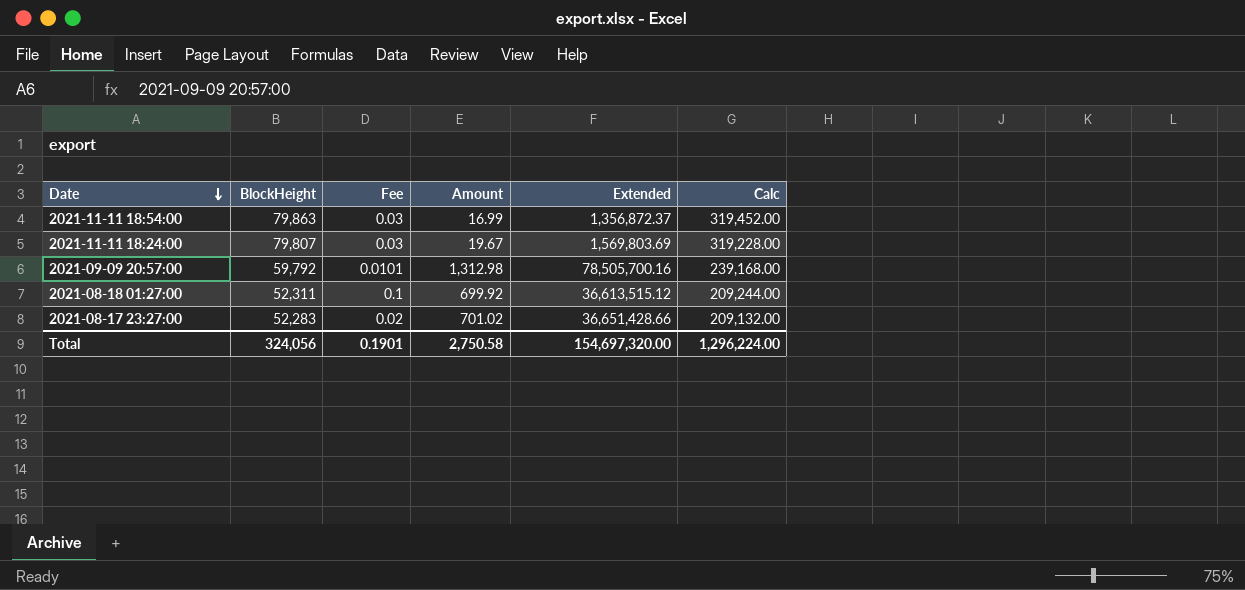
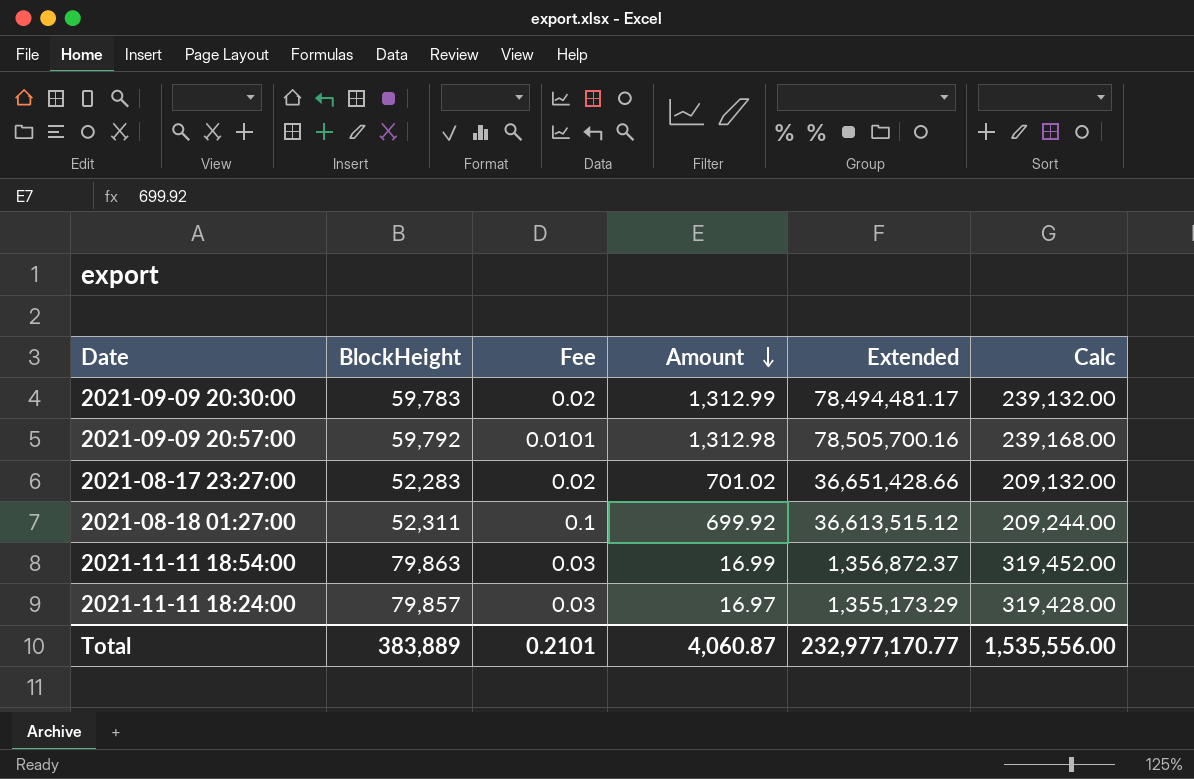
row order: Date descending -> Amount descending
row 2021-09-09 20:30:00: none -> 59,783 | 0.02 | 1,312.99 | 78,494,481.17 | 239,132.00
2021-11-11 18:24:00 | BlockHeight: 79,807 -> 79,857
2021-11-11 18:24:00 | Amount: 19.67 -> 16.97
2021-11-11 18:24:00 | Extended: 1,569,803.69 -> 1,355,173.29
2021-11-11 18:24:00 | Calc: 319,228.00 -> 319,428.00
Total | BlockHeight: 324,056 -> 383,889
Total | Fee: 0.1901 -> 0.2101
Total | Amount: 2,750.58 -> 4,060.87
Total | Extended: 154,697,320.00 -> 232,977,170.77
Total | Calc: 1,296,224.00 -> 1,535,556.00

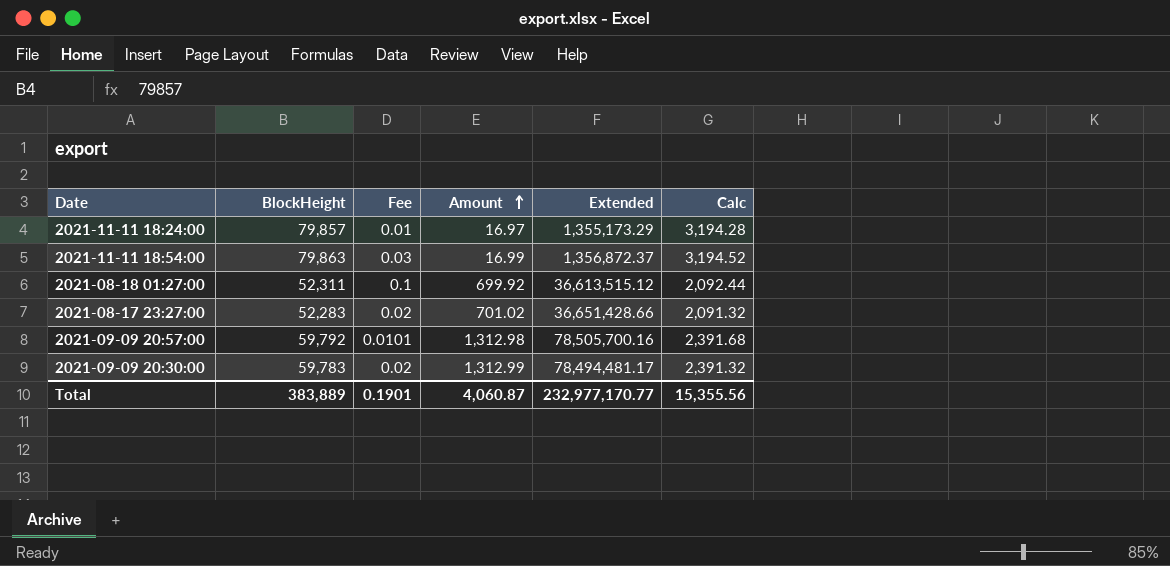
row order: Amount descending -> Amount ascending
column Calc | formula: [BlockHeight] * 4 -> [BlockHeight] * 0.04
2021-11-11 18:24:00 | Fee: 0.03 -> 0.01
Total | Fee: 0.2101 -> 0.1901
Total | Calc: 1,535,556.00 -> 15,355.56

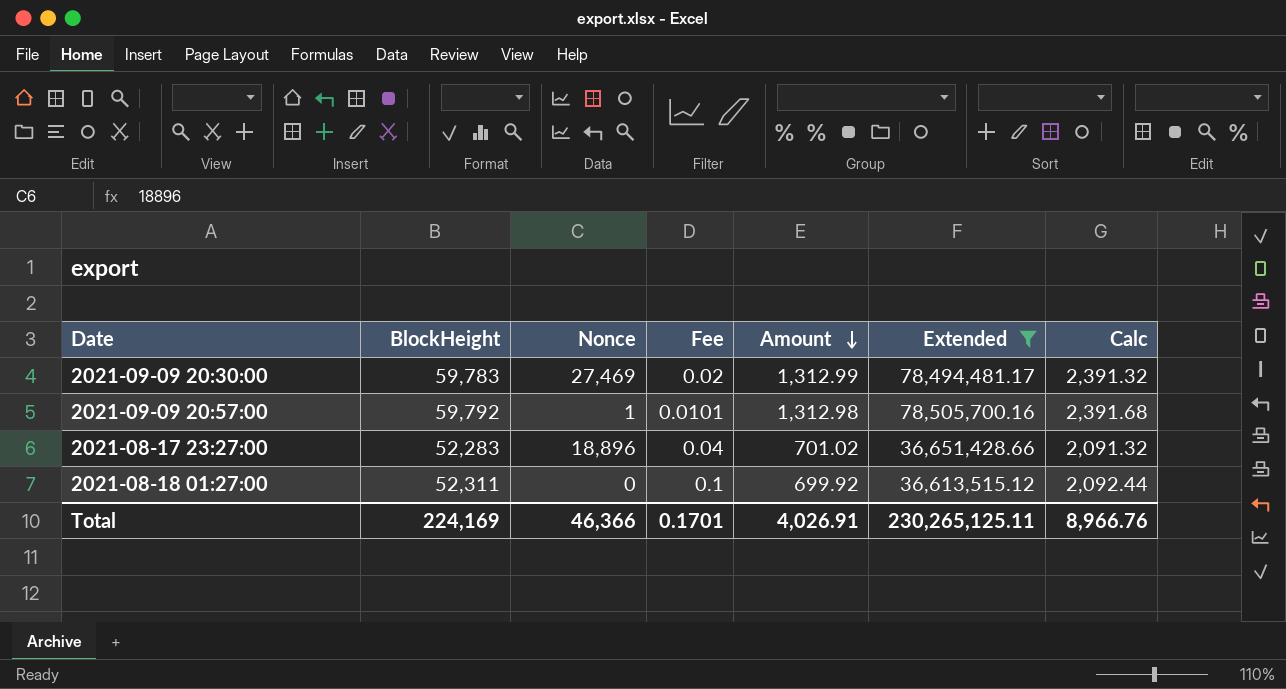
filter: none -> Extended >= 36,613,515.12
row order: Amount ascending -> Amount descending
column Nonce | position: none -> 3
2021-08-17 23:27:00 | Fee: 0.02 -> 0.04
Total | BlockHeight: 383,889 -> 224,169
Total | Fee: 0.1901 -> 0.1701
Total | Amount: 4,060.87 -> 4,026.91
Total | Extended: 232,977,170.77 -> 230,265,125.11
Total | Calc: 15,355.56 -> 8,966.76

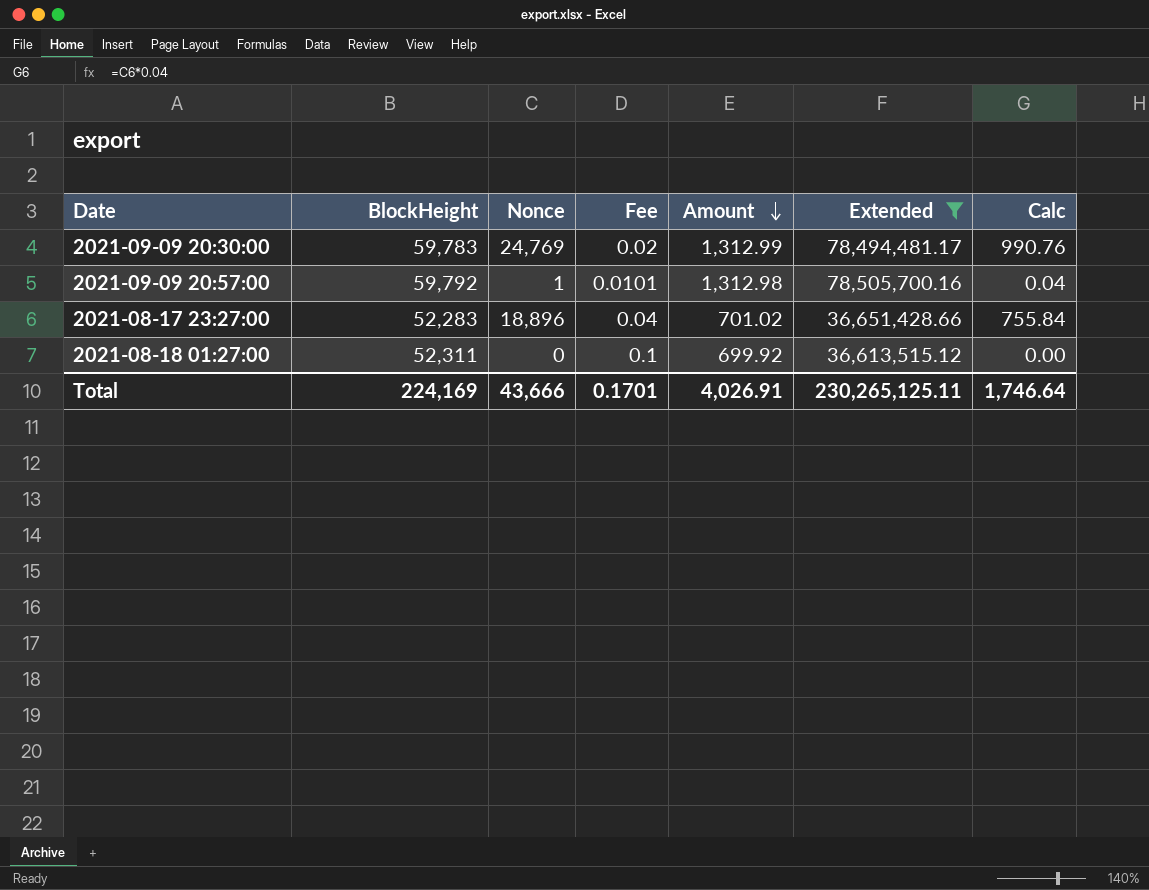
column Calc | formula: [BlockHeight] * 0.04 -> [Nonce] * 0.04
2021-09-09 20:30:00 | Nonce: 27,469 -> 24,769
Total | Nonce: 46,366 -> 43,666
Total | Calc: 8,966.76 -> 1,746.64

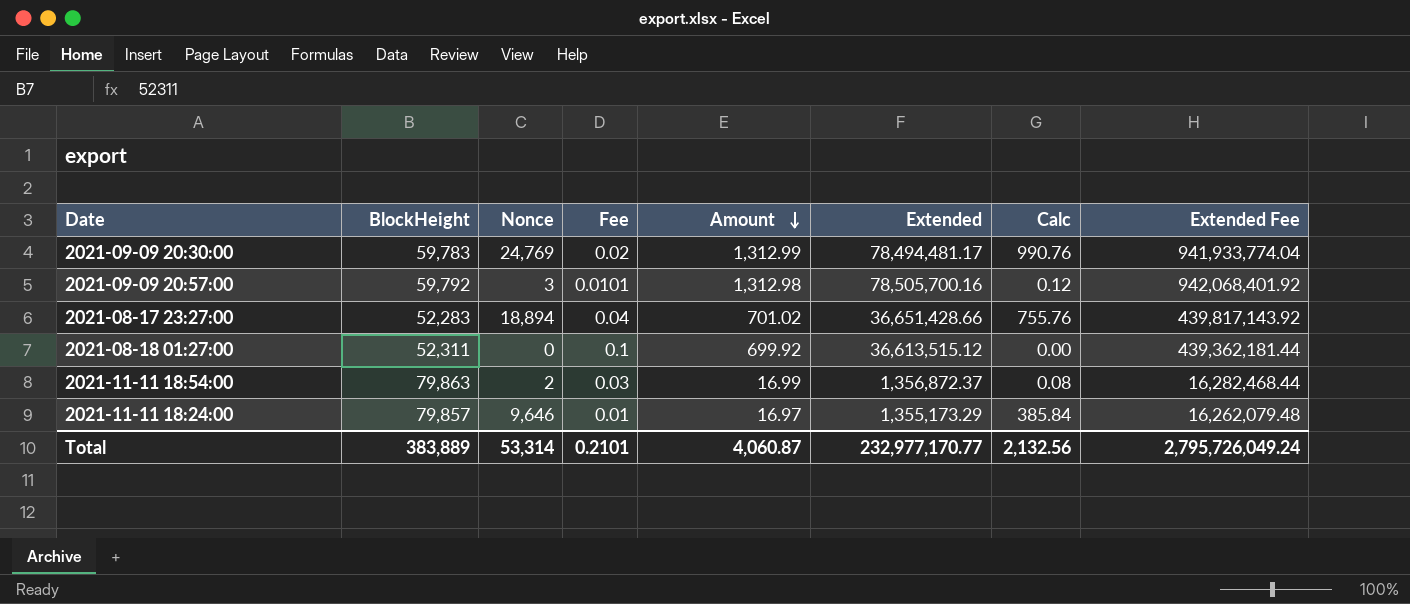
filter: Extended >= 36,613,515.12 -> none
column Extended Fee | formula: none -> [Extended] * 12
2021-09-09 20:57:00 | Nonce: 1 -> 3
2021-09-09 20:57:00 | Calc: 0.04 -> 0.12
2021-08-17 23:27:00 | Nonce: 18,896 -> 18,894
2021-08-17 23:27:00 | Calc: 755.84 -> 755.76
Total | BlockHeight: 224,169 -> 383,889
Total | Nonce: 43,666 -> 53,314
Total | Fee: 0.1701 -> 0.2101
Total | Amount: 4,026.91 -> 4,060.87
Total | Extended: 230,265,125.11 -> 232,977,170.77
Total | Calc: 1,746.64 -> 2,132.56

